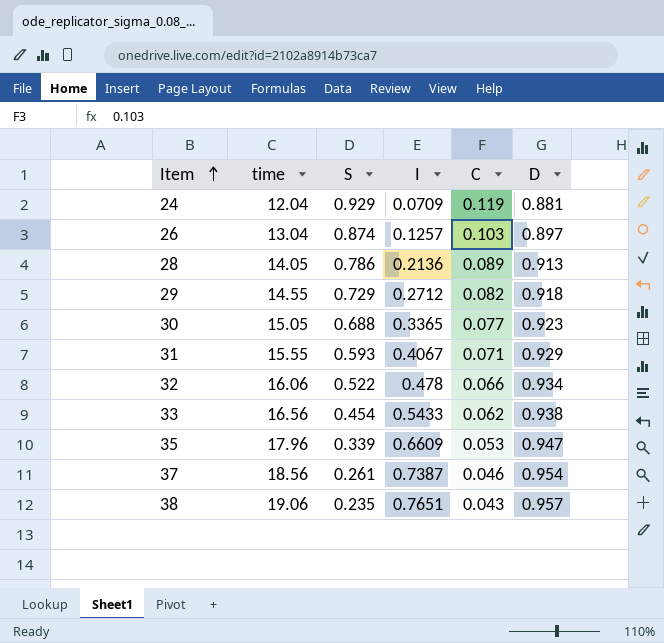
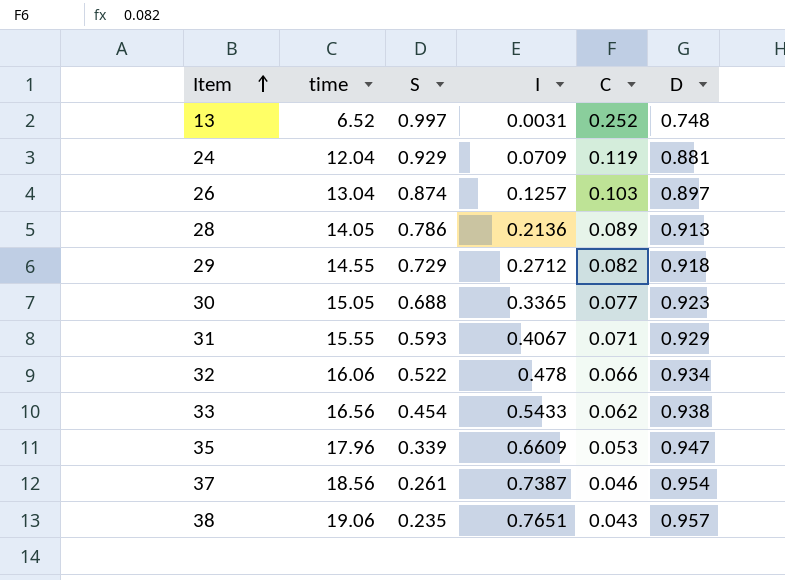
row 13: none -> 6.52 | 0.997 | 0.0031 | 0.252 | 0.748

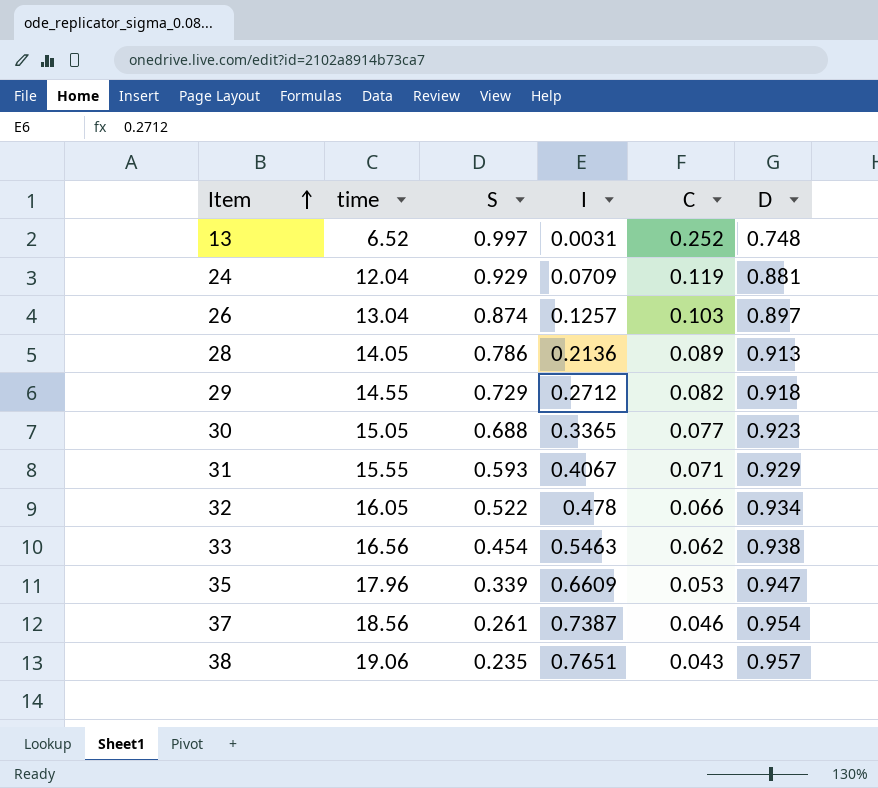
32 | time: 16.06 -> 16.05
33 | I: 0.5433 -> 0.5463

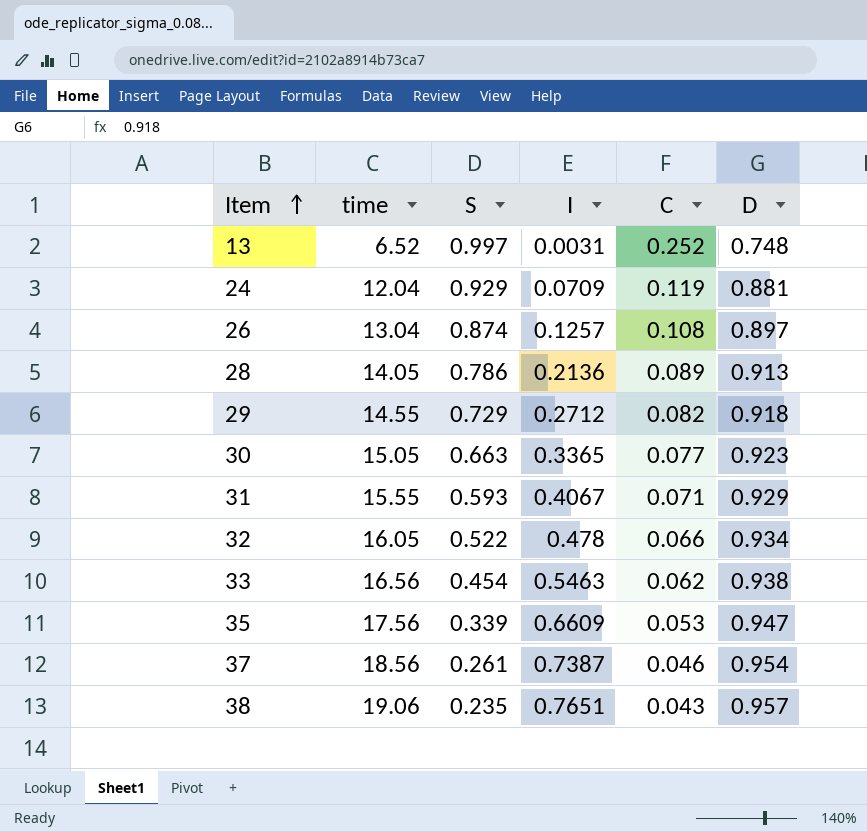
26 | C: 0.103 -> 0.108
30 | S: 0.688 -> 0.663
35 | time: 17.96 -> 17.56

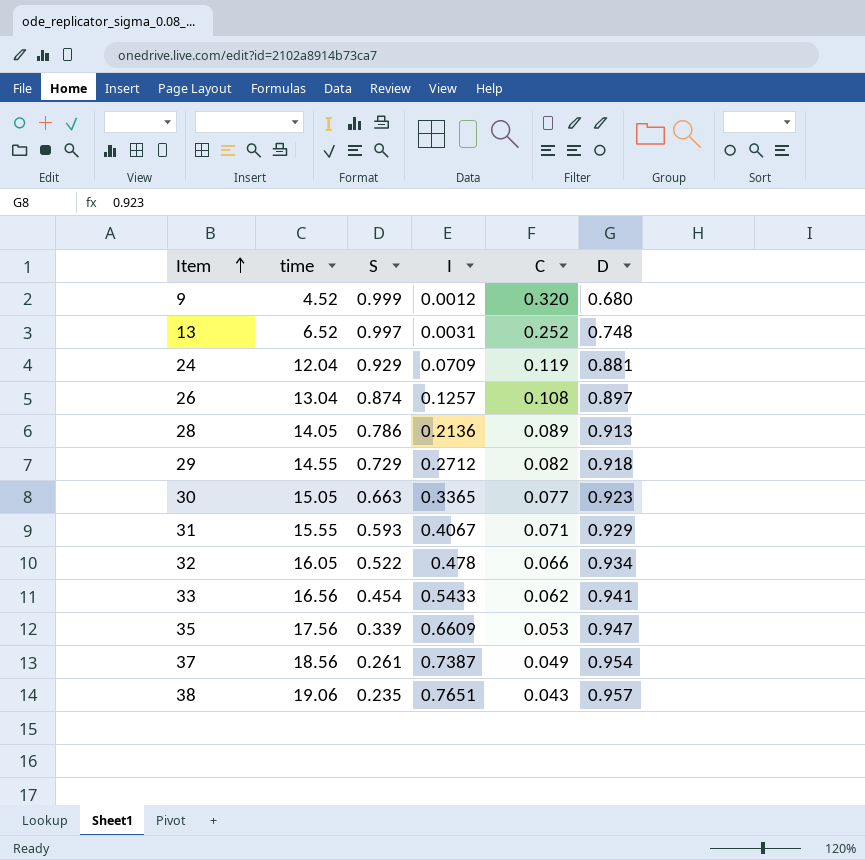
row 9: none -> 4.52 | 0.999 | 0.0012 | 0.320 | 0.680
33 | I: 0.5463 -> 0.5433
33 | D: 0.938 -> 0.941
37 | C: 0.046 -> 0.049

